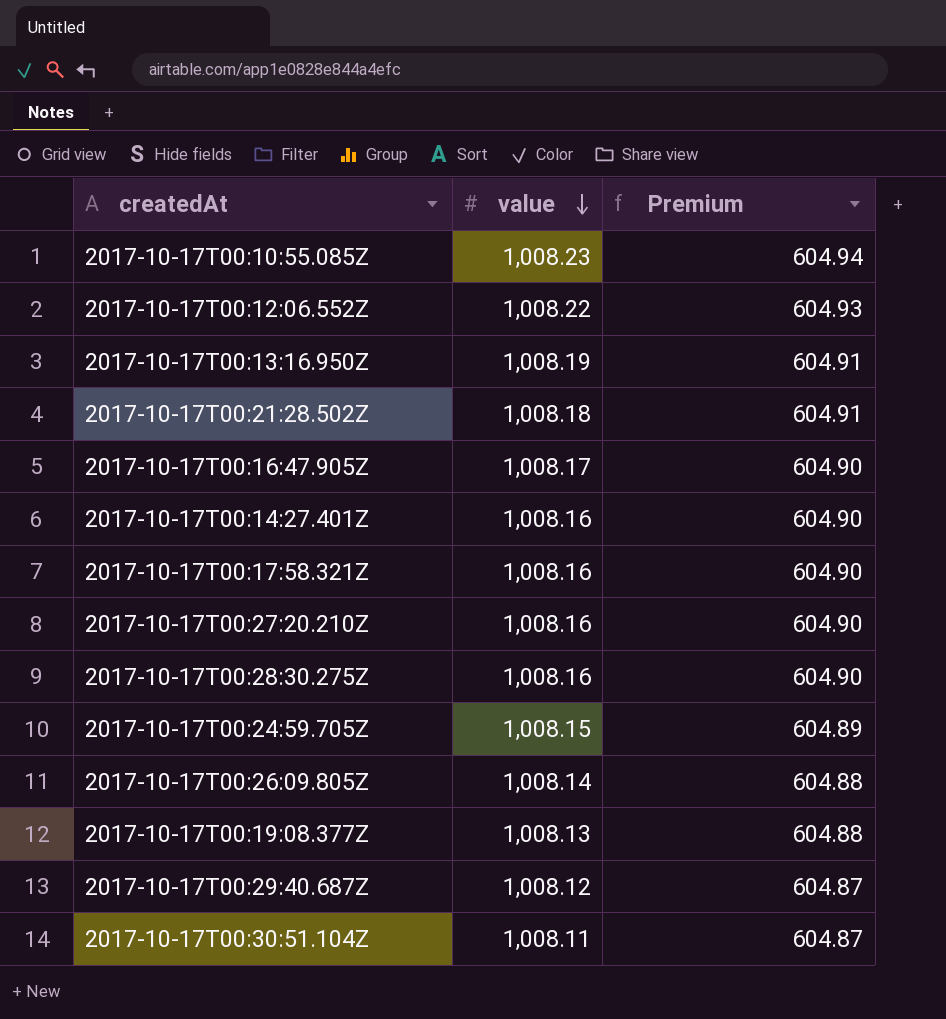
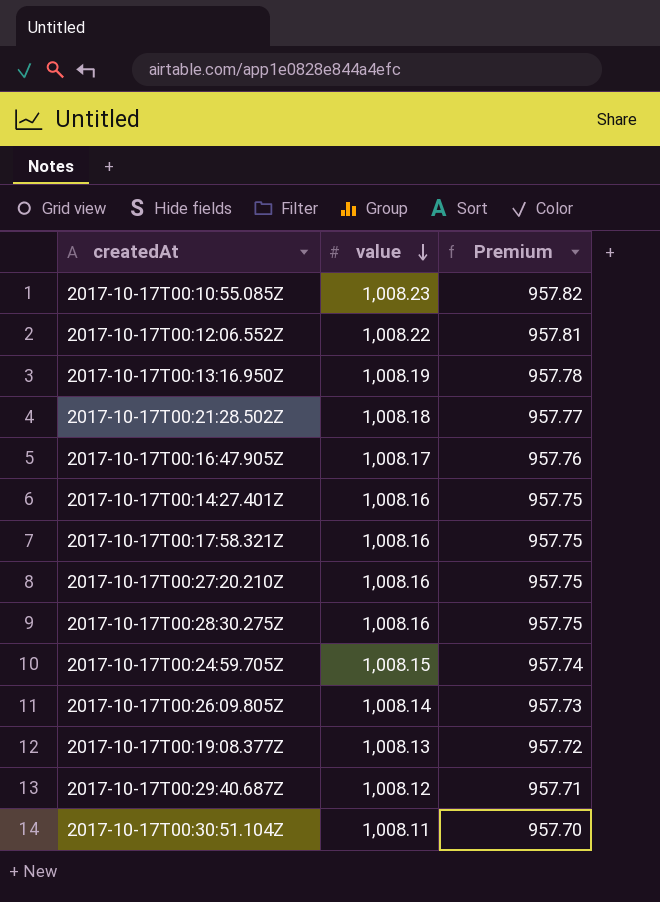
column Premium | formula: [value] * 0.6 -> [value] * 0.95

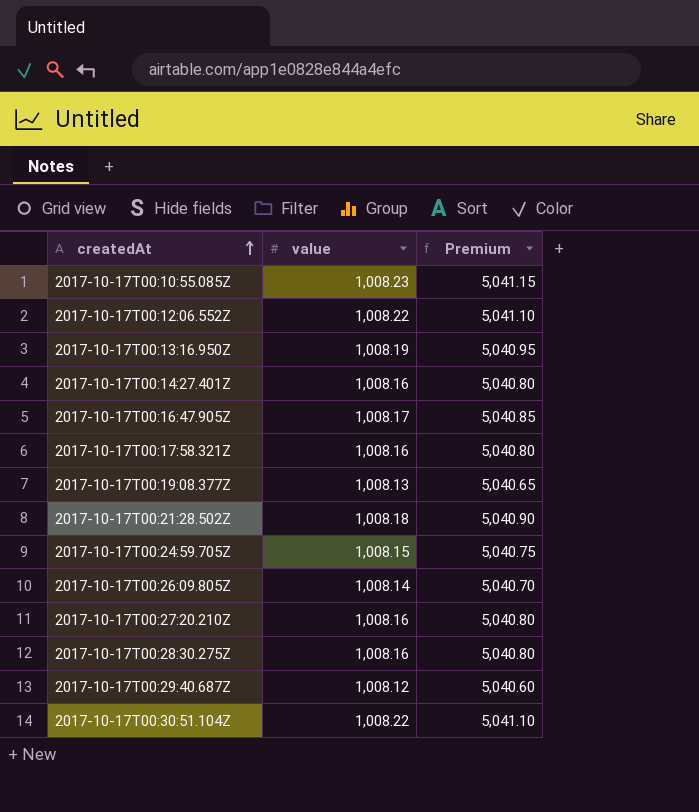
row order: value descending -> createdAt ascending
column Premium | formula: [value] * 0.95 -> [value] * 5
2017-10-17T00:30:51.104Z | value: 1,008.11 -> 1,008.22

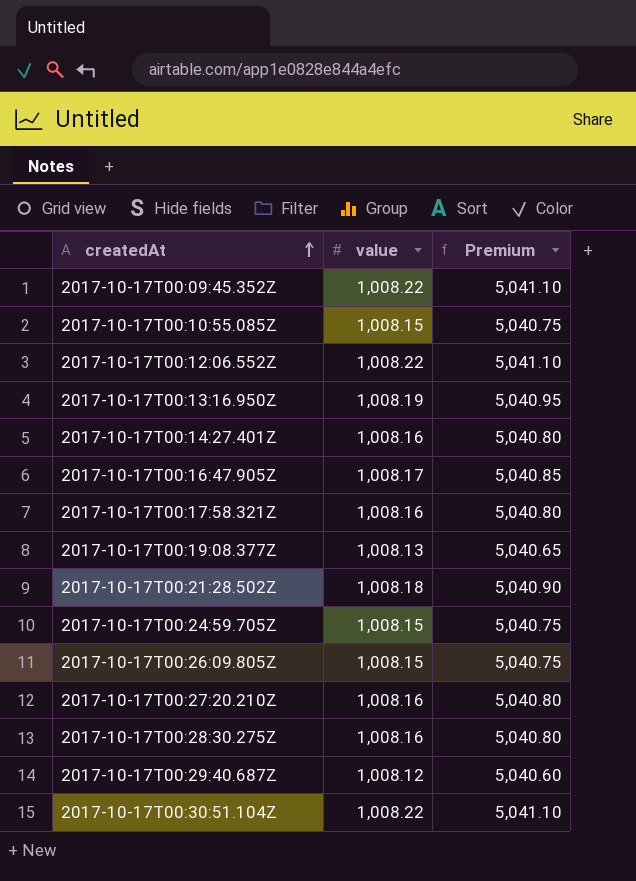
row 2017-10-17T00:09:45.352Z: none -> 1,008.22 | 5,041.10
2017-10-17T00:10:55.085Z | value: 1,008.23 -> 1,008.15
2017-10-17T00:10:55.085Z | Premium: 5,041.15 -> 5,040.75
2017-10-17T00:26:09.805Z | value: 1,008.14 -> 1,008.15
2017-10-17T00:26:09.805Z | Premium: 5,040.70 -> 5,040.75

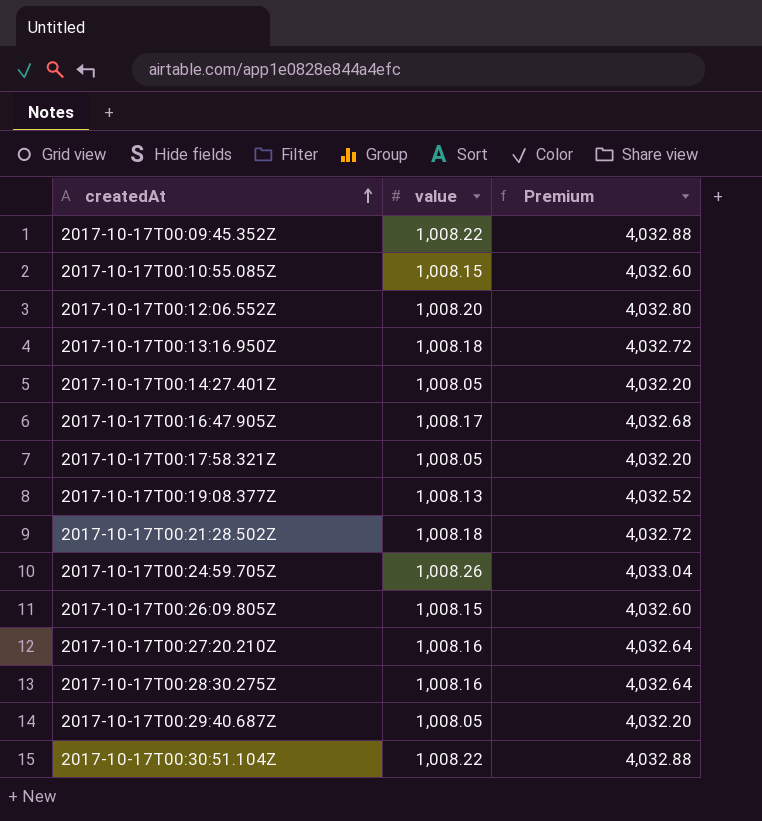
column Premium | formula: [value] * 5 -> [value] * 4
2017-10-17T00:12:06.552Z | value: 1,008.22 -> 1,008.20
2017-10-17T00:13:16.950Z | value: 1,008.19 -> 1,008.18
2017-10-17T00:14:27.401Z | value: 1,008.16 -> 1,008.05
2017-10-17T00:17:58.321Z | value: 1,008.16 -> 1,008.05
2017-10-17T00:24:59.705Z | value: 1,008.15 -> 1,008.26
2017-10-17T00:29:40.687Z | value: 1,008.12 -> 1,008.05

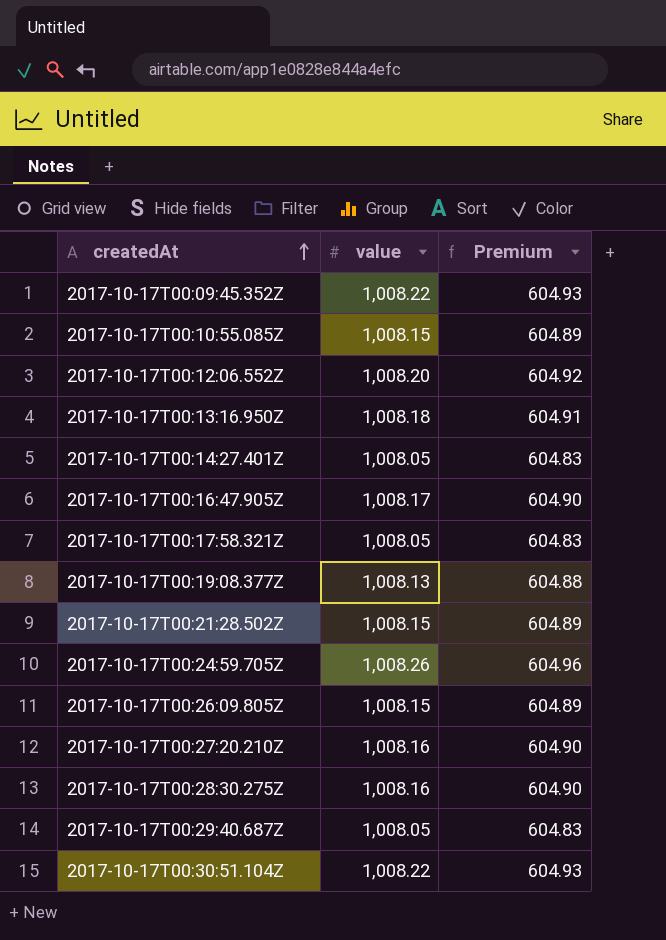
column Premium | formula: [value] * 4 -> [value] * 0.6
2017-10-17T00:21:28.502Z | value: 1,008.18 -> 1,008.15

